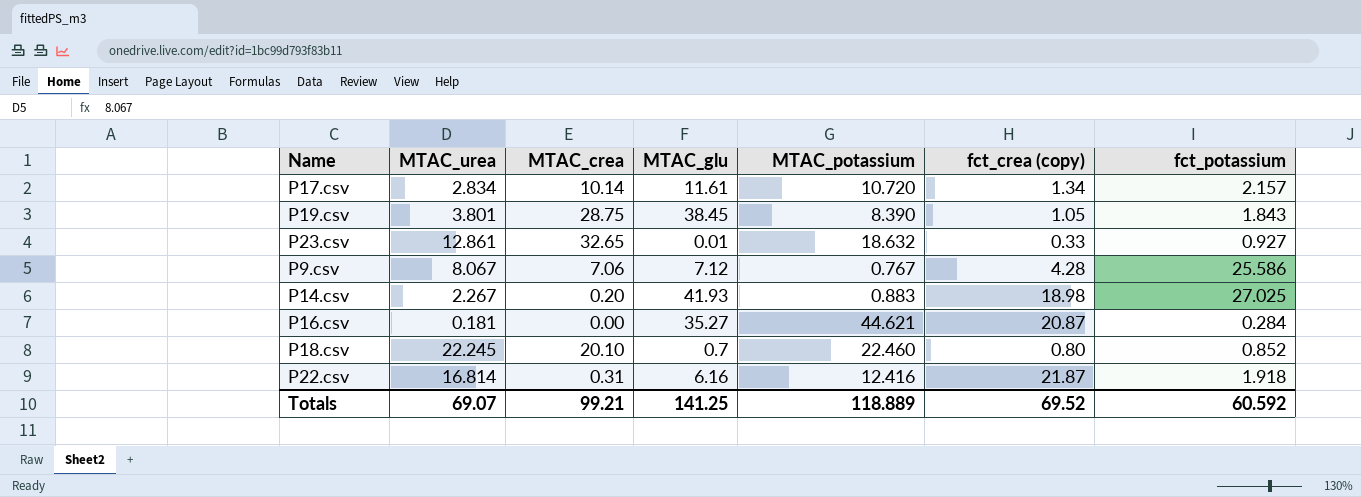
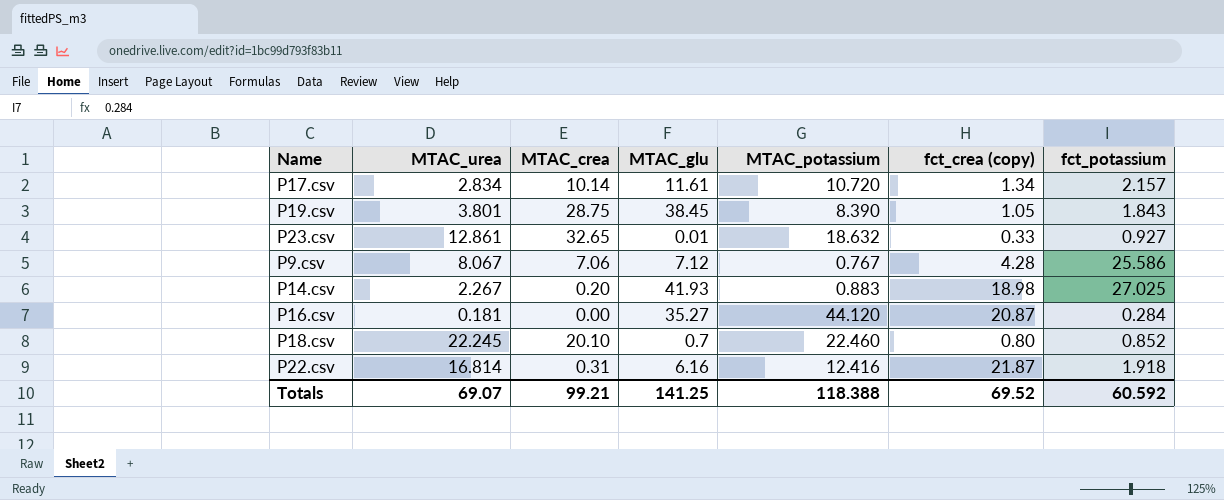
P16.csv | MTAC_potassium: 44.621 -> 44.120
Totals | MTAC_potassium: 118.889 -> 118.388

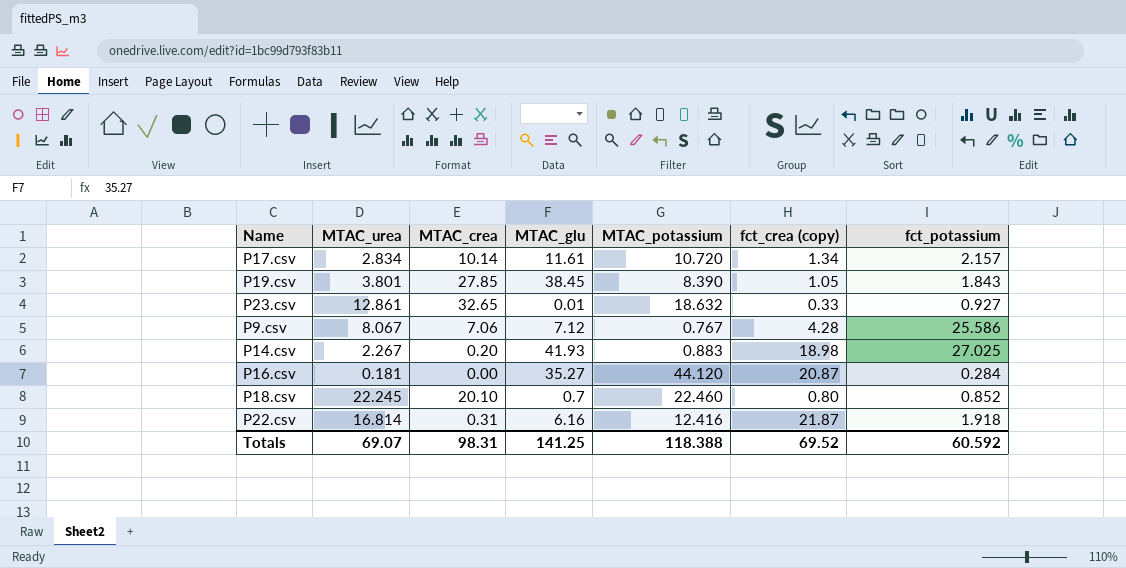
P19.csv | MTAC_crea: 28.75 -> 27.85
Totals | MTAC_crea: 99.21 -> 98.31

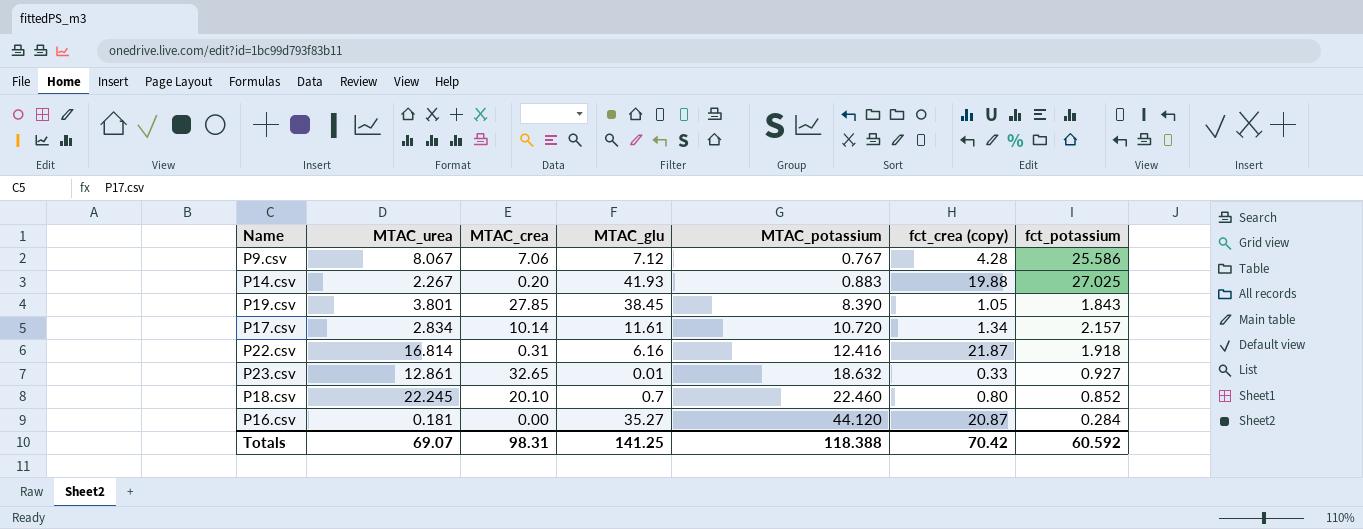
row order: none -> MTAC_potassium ascending
P14.csv | fct_crea (copy): 18.98 -> 19.88
Totals | fct_crea (copy): 69.52 -> 70.42

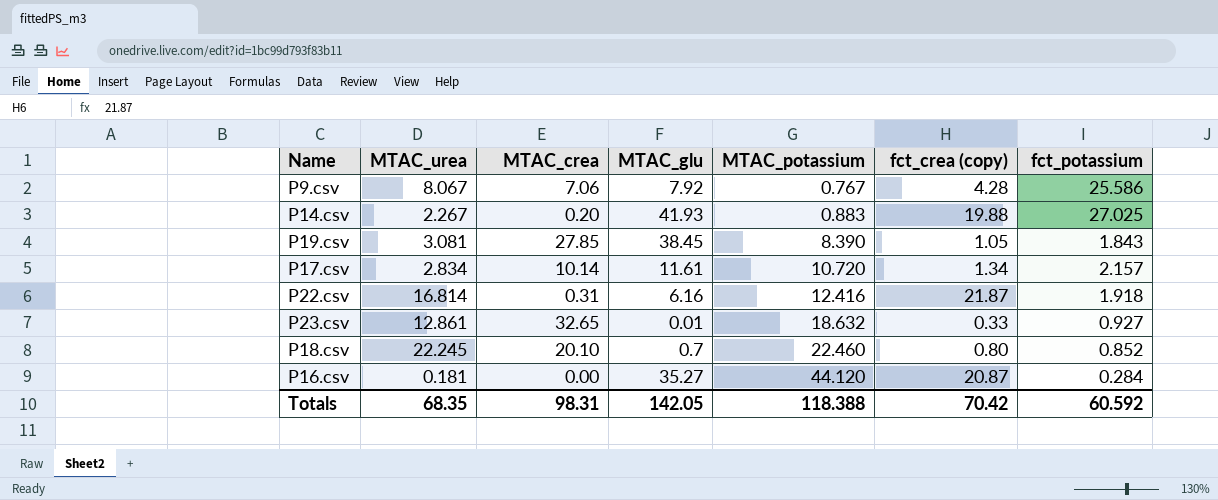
P9.csv | MTAC_glu: 7.12 -> 7.92
P19.csv | MTAC_urea: 3.801 -> 3.081
Totals | MTAC_urea: 69.07 -> 68.35
Totals | MTAC_glu: 141.25 -> 142.05

